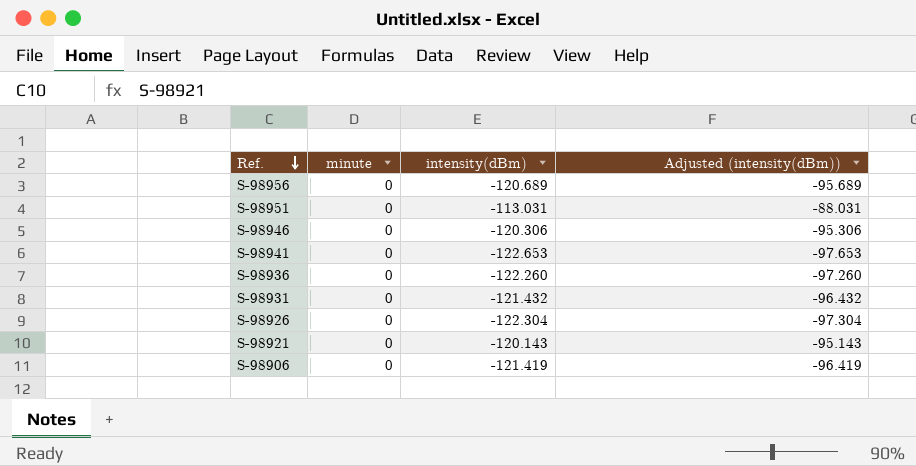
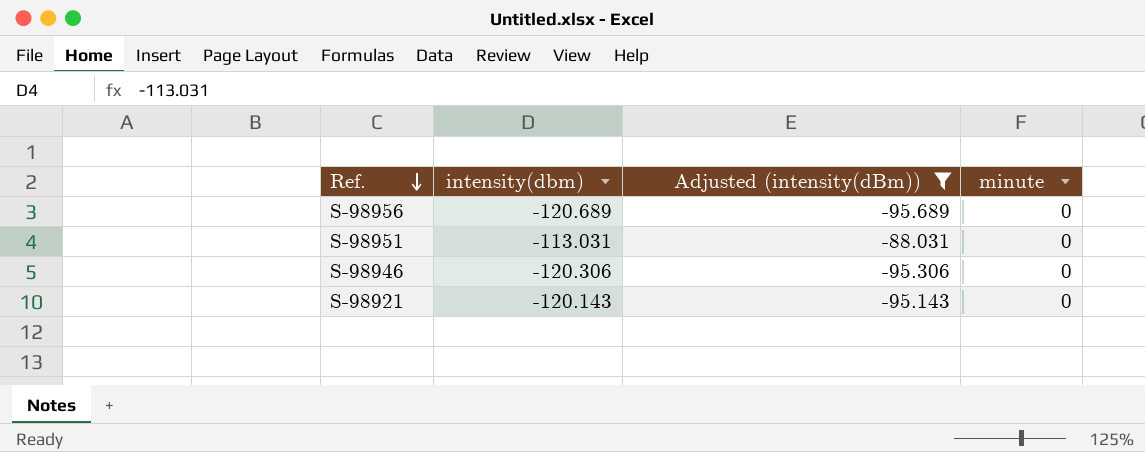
filter: none -> Adjusted (intensity(dBm)) >= -95.689
column name: intensity(dBm) -> intensity(dbm)
column minute | position: 2 -> 4

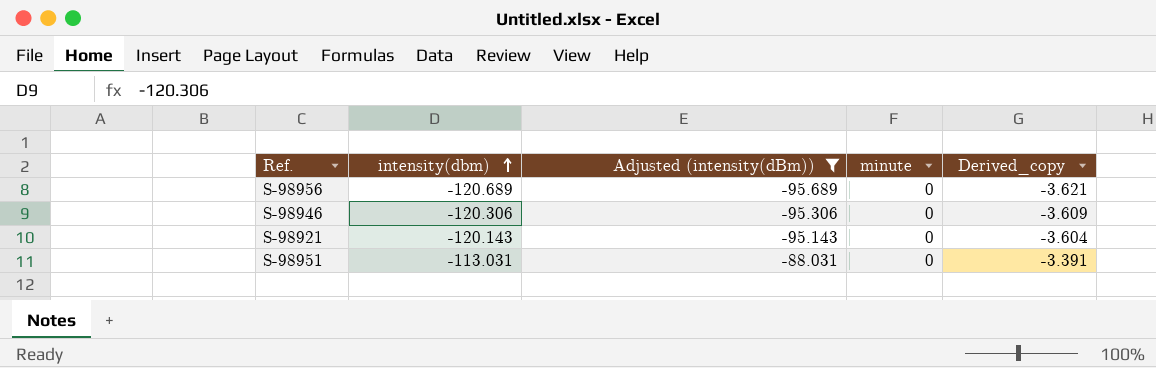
row order: Ref. descending -> intensity(dbm) ascending
column Derived_copy | formula: none -> [intensity(dbm)] * 0.03

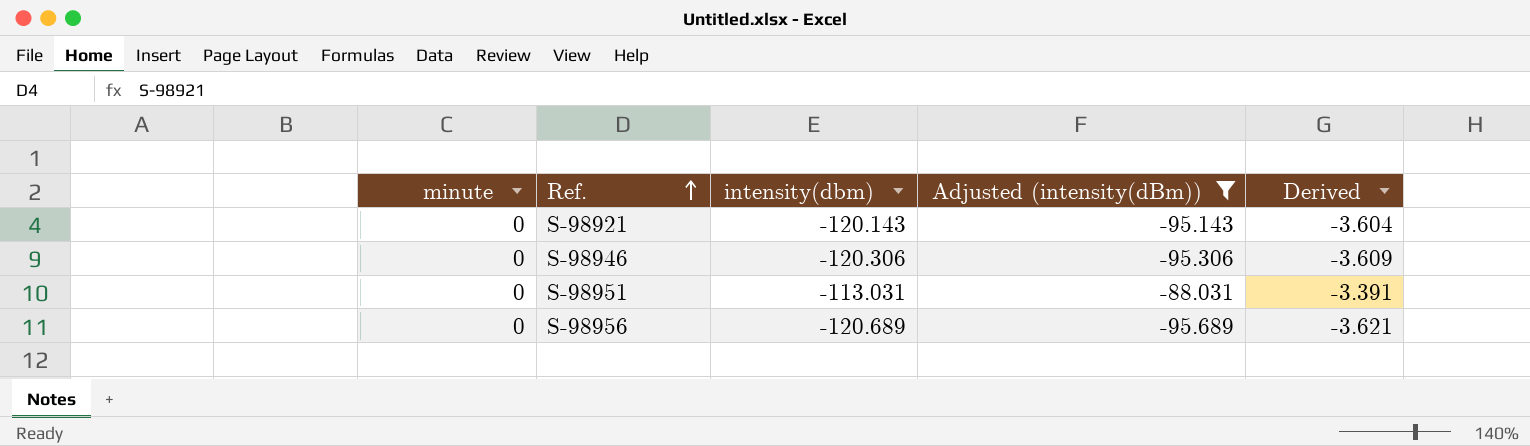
row order: intensity(dbm) ascending -> Ref. ascending
column minute | position: 4 -> 1
column name: Derived_copy -> Derived

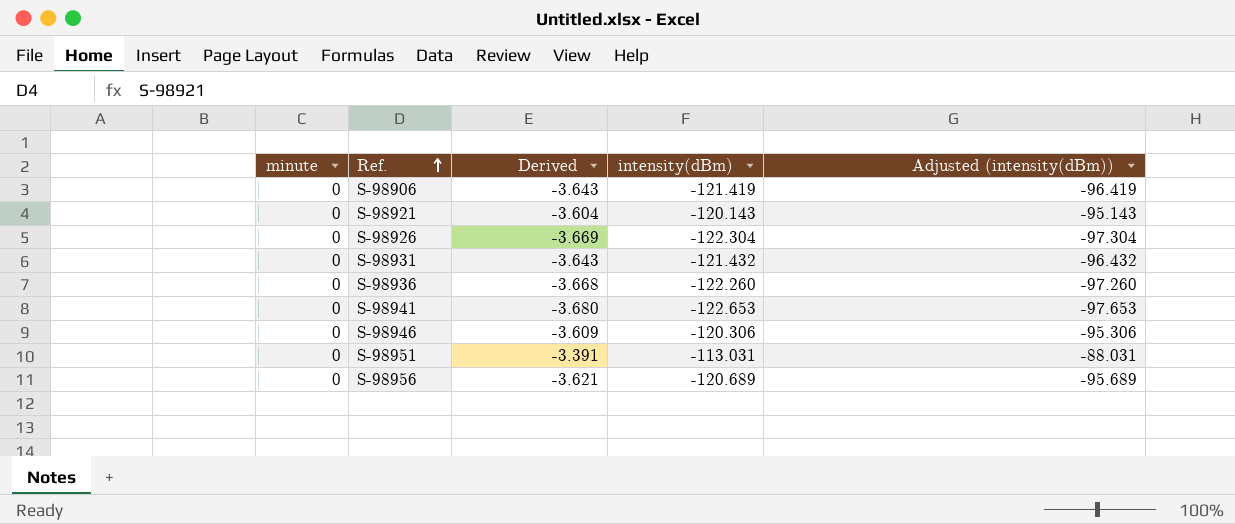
filter: Adjusted (intensity(dBm)) >= -95.689 -> none
column Derived | position: 5 -> 3
column name: intensity(dbm) -> intensity(dBm)

